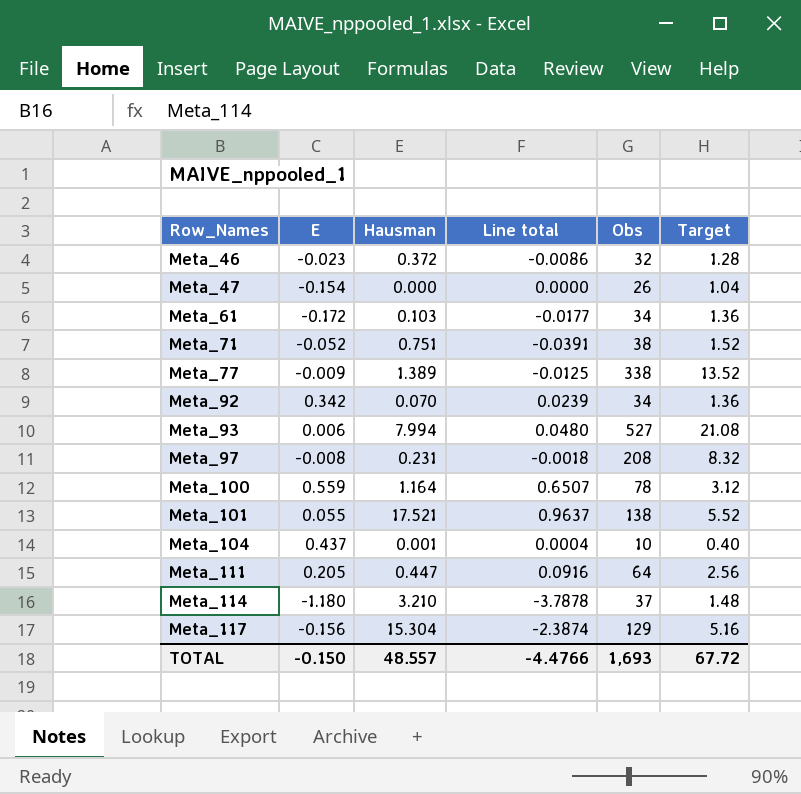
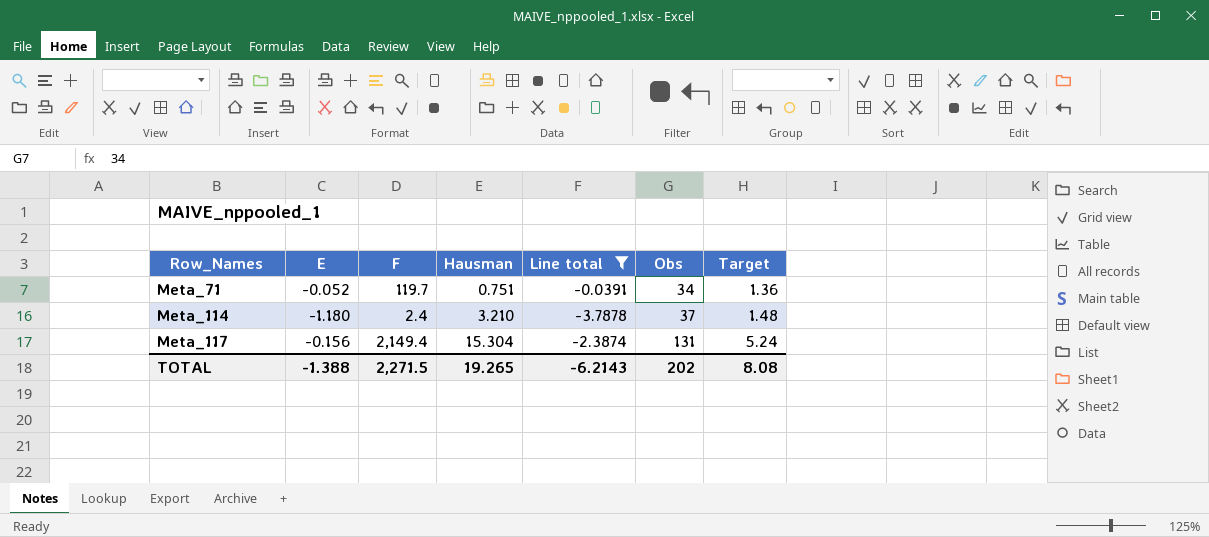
filter: none -> Line total <= -0.0391
column F | position: none -> 3
Meta_71 | Obs: 38 -> 34
Meta_71 | Target: 1.52 -> 1.36
Meta_117 | Obs: 129 -> 131
Meta_117 | Target: 5.16 -> 5.24
TOTAL | E: -0.150 -> -1.388
TOTAL | Hausman: 48.557 -> 19.265
TOTAL | Line total: -4.4766 -> -6.2143
TOTAL | Obs: 1,693 -> 202
TOTAL | Target: 67.72 -> 8.08

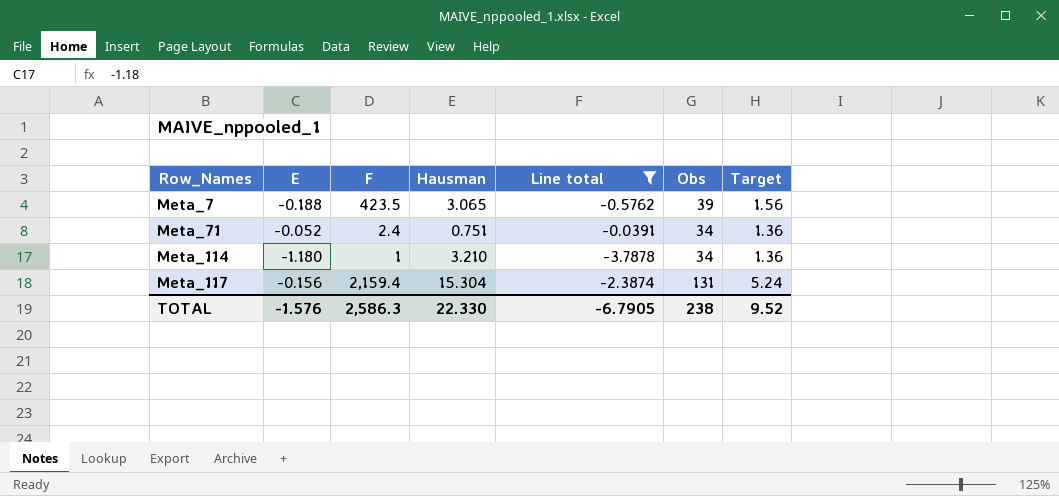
row Meta_7: none -> -0.188 | 423.5 | 3.065 | -0.5762 | 39 | 1.56
Meta_71 | F: 119.7 -> 2.4
Meta_114 | F: 2.4 -> 1
Meta_114 | Obs: 37 -> 34
Meta_114 | Target: 1.48 -> 1.36
Meta_117 | F: 2,149.4 -> 2,159.4
TOTAL | E: -1.388 -> -1.576
TOTAL | F: 2,271.5 -> 2,586.3
TOTAL | Hausman: 19.265 -> 22.330
TOTAL | Line total: -6.2143 -> -6.7905
TOTAL | Obs: 202 -> 238
TOTAL | Target: 8.08 -> 9.52

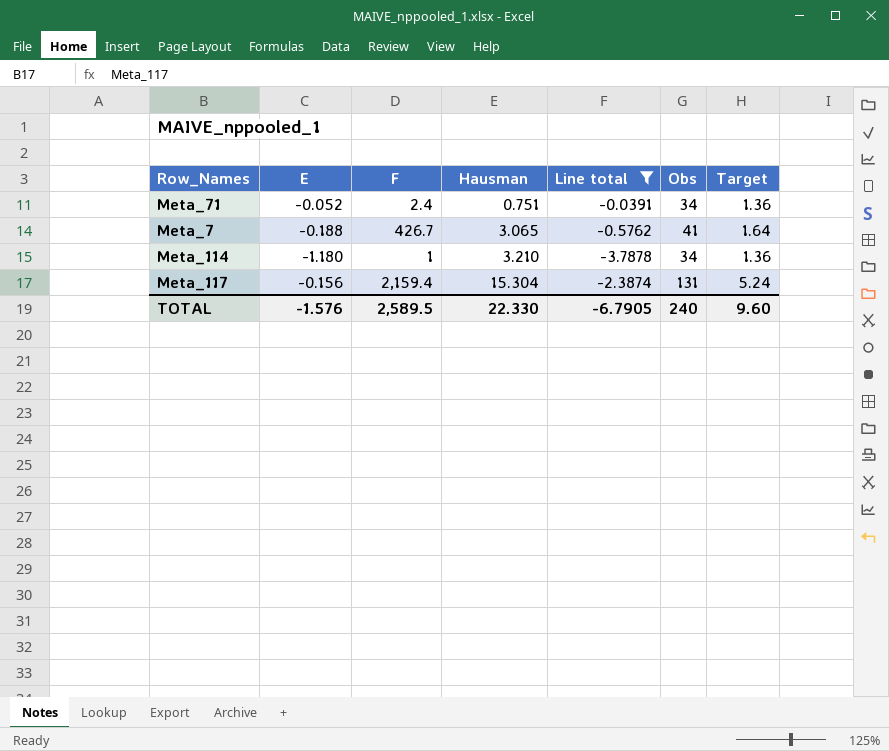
row order: Row_Names ascending -> Hausman ascending
Meta_7 | F: 423.5 -> 426.7
Meta_7 | Obs: 39 -> 41
Meta_7 | Target: 1.56 -> 1.64
TOTAL | F: 2,586.3 -> 2,589.5
TOTAL | Obs: 238 -> 240
TOTAL | Target: 9.52 -> 9.60

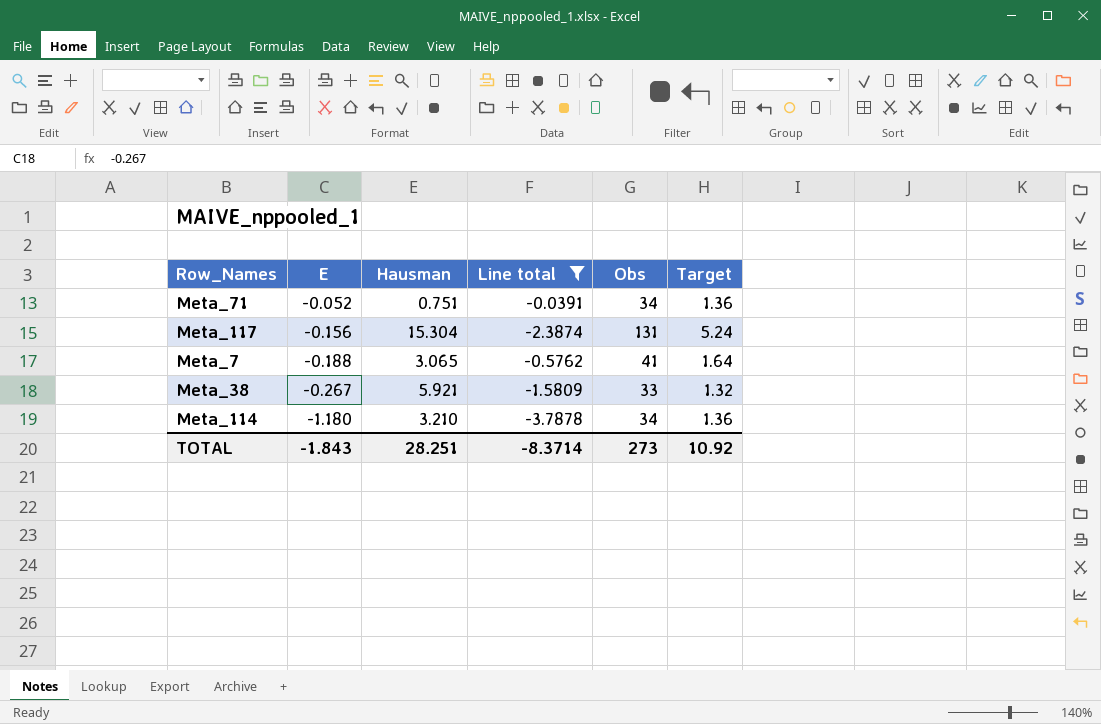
row order: Hausman ascending -> E descending
column F | position: 3 -> none
row Meta_38: none -> -0.267 | 5.921 | -1.5809 | 33 | 1.32
TOTAL | E: -1.576 -> -1.843
TOTAL | Hausman: 22.330 -> 28.251
TOTAL | Line total: -6.7905 -> -8.3714
TOTAL | Obs: 240 -> 273
TOTAL | Target: 9.60 -> 10.92

